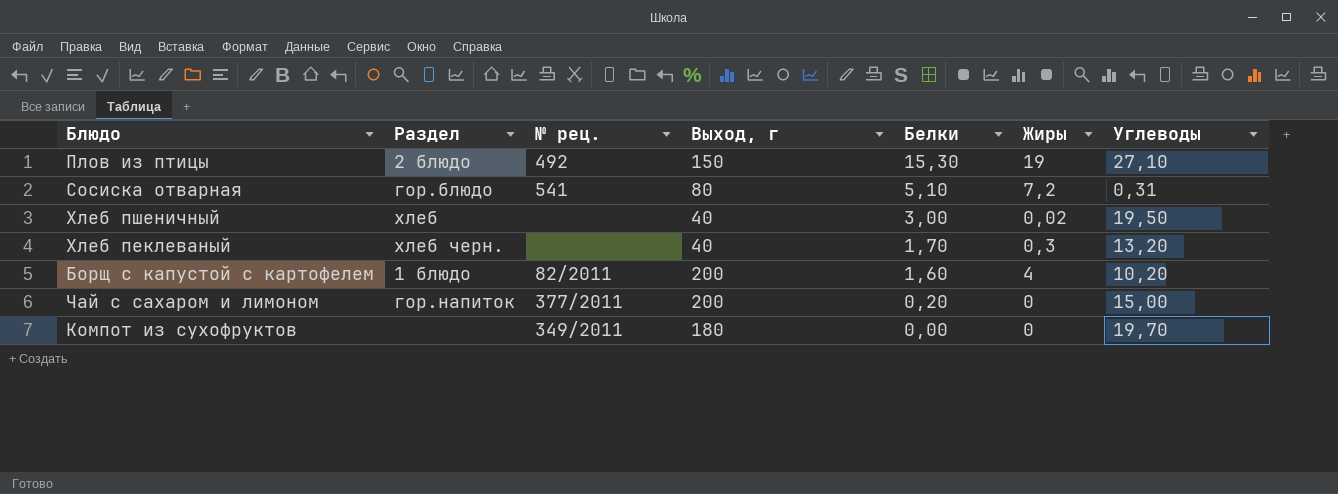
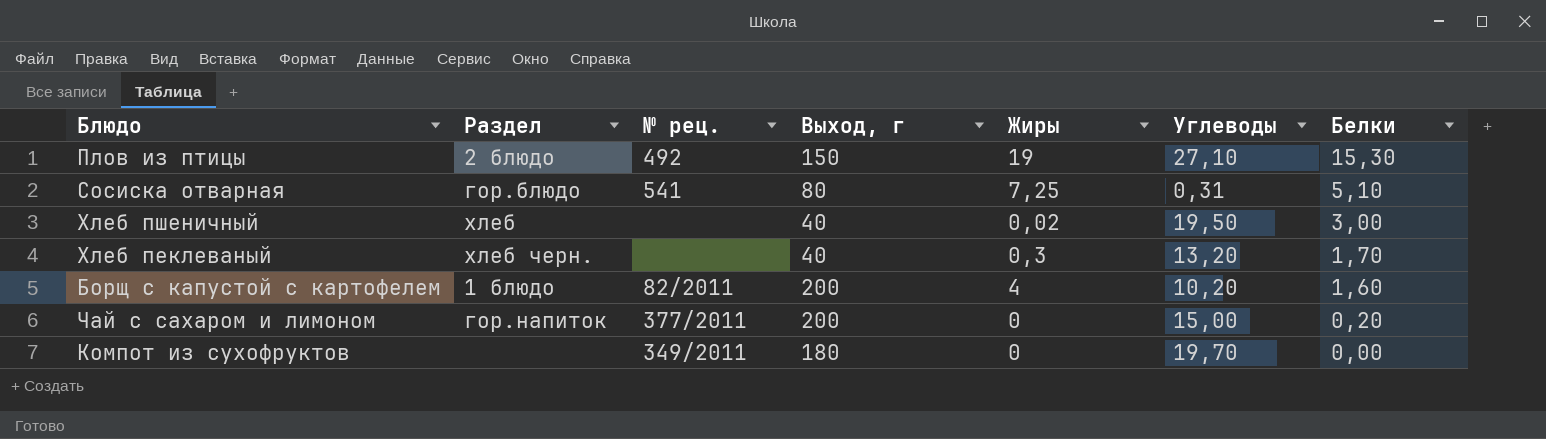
column Белки | position: 5 -> 7
Сосиска отварная | Жиры: 7,2 -> 7,25

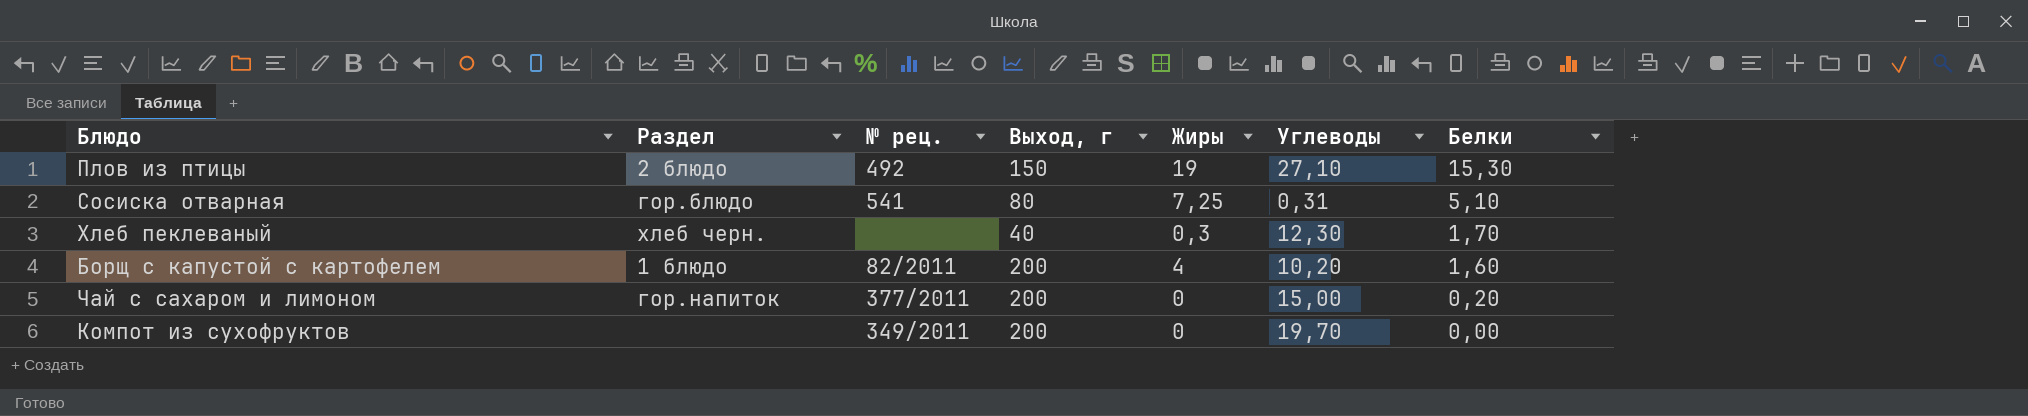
row Хлеб пшеничный: хлеб | none | 40 | 0,02 | 19,50 | 3,00 -> none
Хлеб пеклеваный | Углеводы: 13,20 -> 12,30
Компот из сухофруктов | Выход, г: 180 -> 200

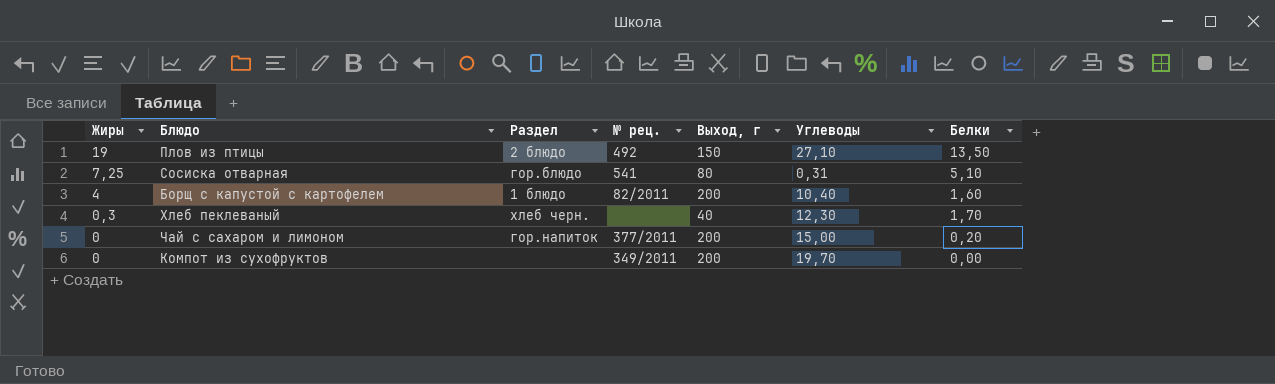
row order: Белки descending -> Жиры descending
column Жиры | position: 5 -> 1
Плов из птицы | Белки: 15,30 -> 13,50
Борщ с капустой с картофелем | Углеводы: 10,20 -> 10,40

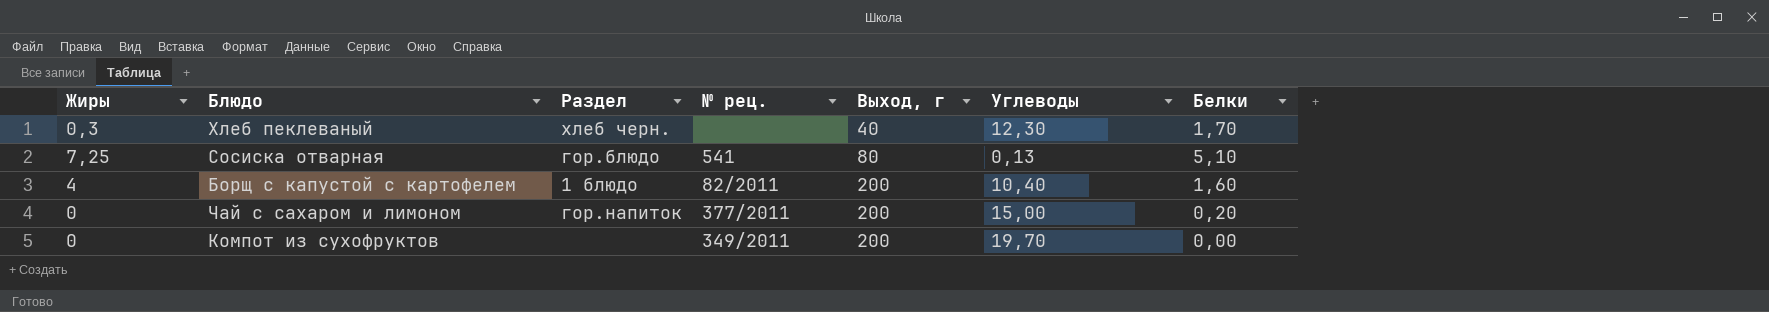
row order: Жиры descending -> Выход, г ascending
row Плов из птицы: 19 | 2 блюдо | 492 | 150 | 27,10 | 13,50 -> none
Сосиска отварная | Углеводы: 0,31 -> 0,13

